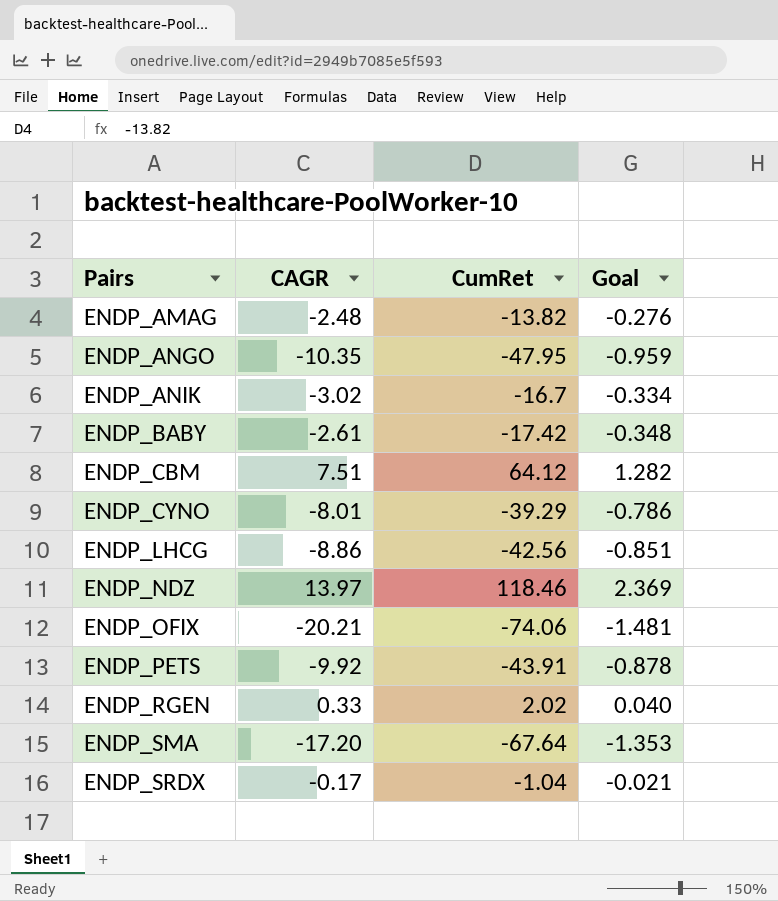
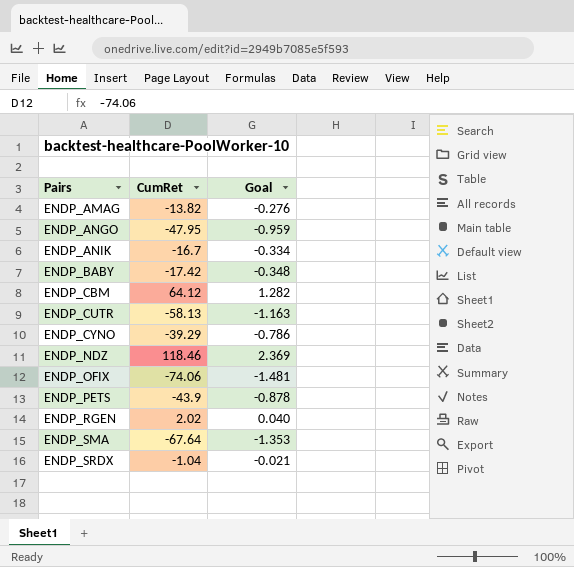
column CAGR | position: 2 -> none
row ENDP_LHCG: -8.86 | -42.56 | -0.851 -> none
row ENDP_CUTR: none -> -58.13 | -1.163
ENDP_PETS | CumRet: -43.91 -> -43.9

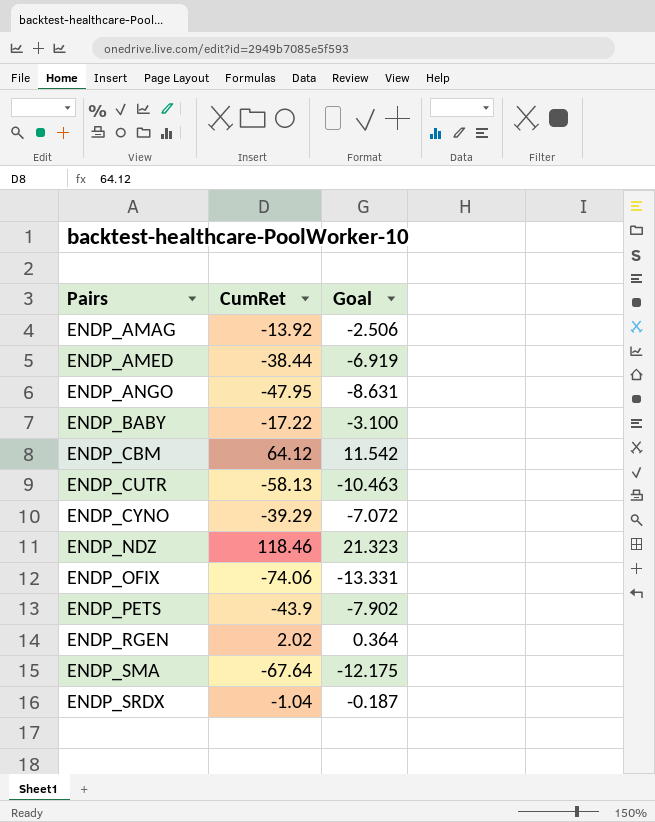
column Goal | formula: [CumRet] * 0.02 -> [CumRet] * 0.18
row ENDP_ANIK: -16.7 | -0.334 -> none
ENDP_AMAG | CumRet: -13.82 -> -13.92
row ENDP_AMED: none -> -38.44 | -6.919
ENDP_BABY | CumRet: -17.42 -> -17.22

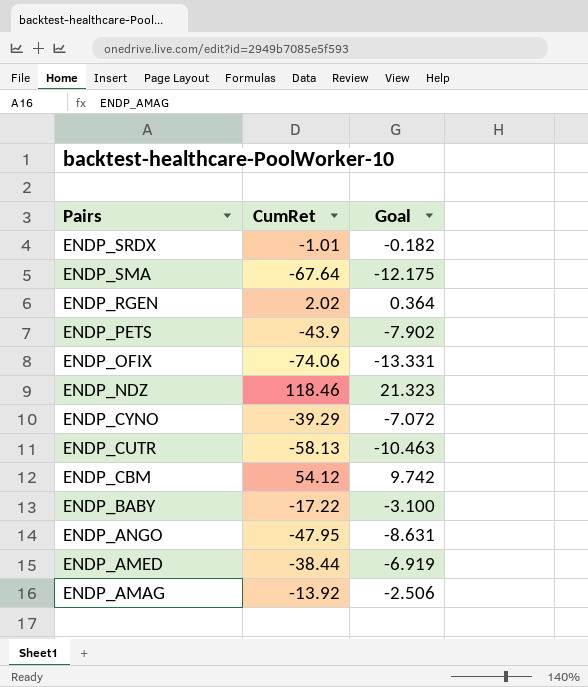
row order: Pairs ascending -> Pairs descending
ENDP_SRDX | CumRet: -1.04 -> -1.01
ENDP_SRDX | Goal: -0.187 -> -0.182
ENDP_CBM | CumRet: 64.12 -> 54.12
ENDP_CBM | Goal: 11.542 -> 9.742

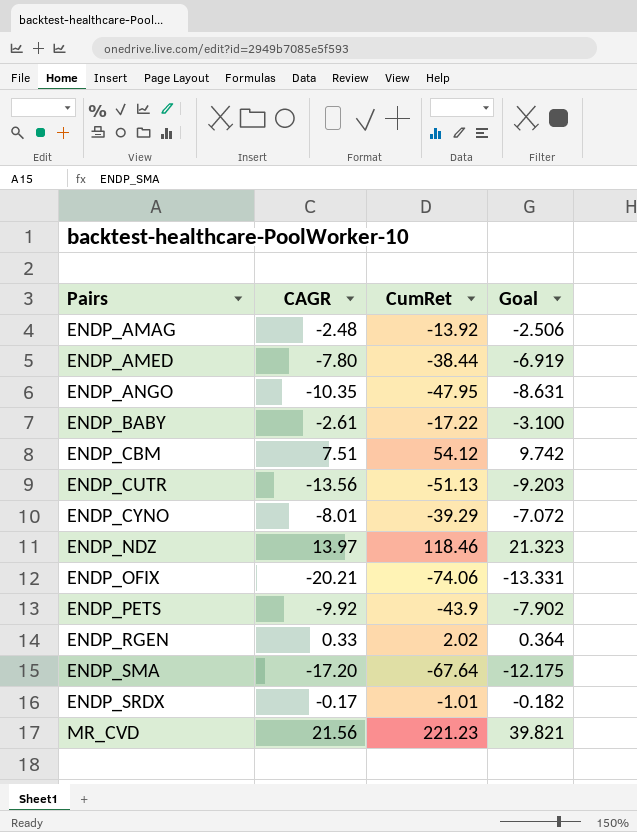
row order: Pairs descending -> Pairs ascending
column CAGR | position: none -> 2
ENDP_CUTR | CumRet: -58.13 -> -51.13
ENDP_CUTR | Goal: -10.463 -> -9.203
row MR_CVD: none -> 21.56 | 221.23 | 39.821

